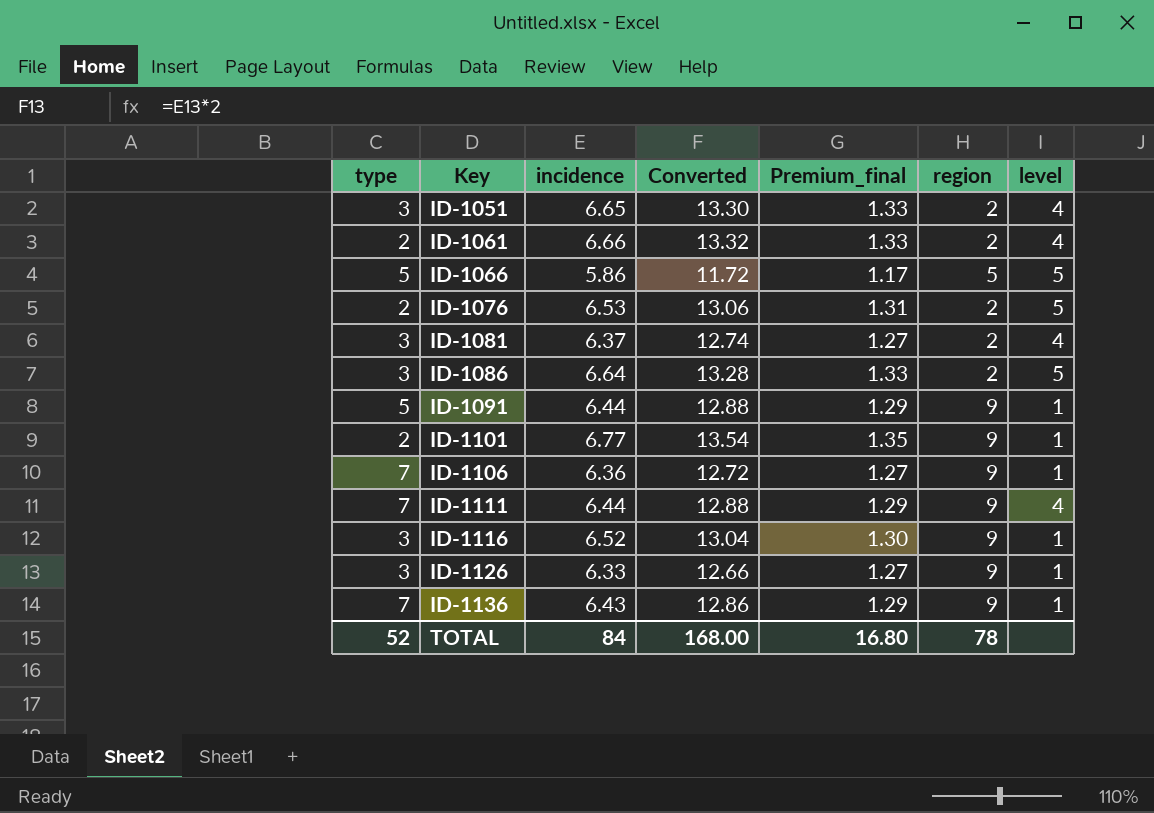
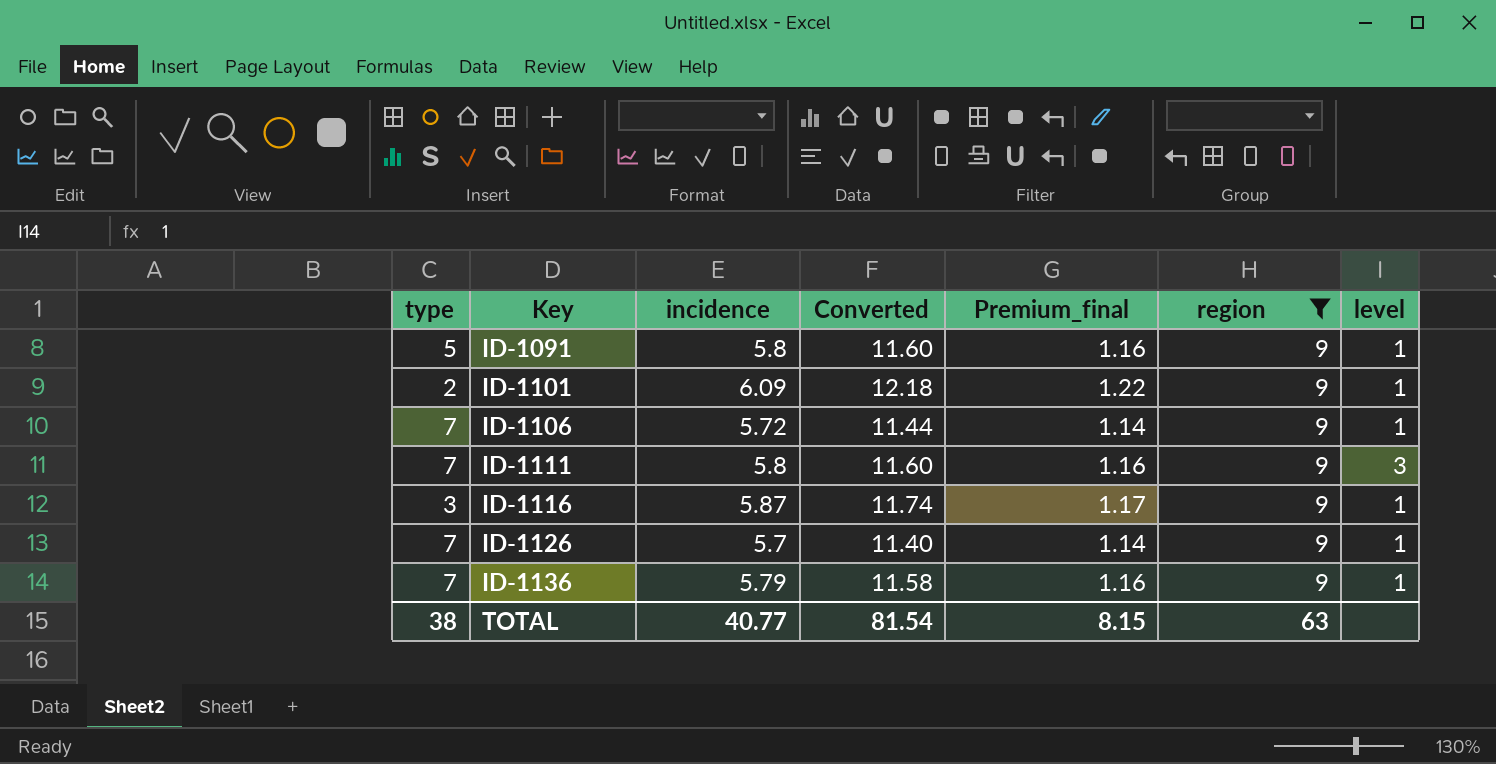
filter: none -> region = 9
ID-1091 | incidence: 6.44 -> 5.8
ID-1091 | Converted: 12.88 -> 11.60
ID-1091 | Premium_final: 1.29 -> 1.16
ID-1101 | incidence: 6.77 -> 6.09
ID-1101 | Converted: 13.54 -> 12.18
ID-1101 | Premium_final: 1.35 -> 1.22
ID-1106 | incidence: 6.36 -> 5.72
ID-1106 | Converted: 12.72 -> 11.44
ID-1106 | Premium_final: 1.27 -> 1.14
ID-1111 | incidence: 6.44 -> 5.8
ID-1111 | Converted: 12.88 -> 11.60
ID-1111 | Premium_final: 1.29 -> 1.16
ID-1111 | level: 4 -> 3
ID-1116 | incidence: 6.52 -> 5.87
ID-1116 | Converted: 13.04 -> 11.74
ID-1116 | Premium_final: 1.30 -> 1.17
ID-1126 | type: 3 -> 7
ID-1126 | incidence: 6.33 -> 5.7
ID-1126 | Converted: 12.66 -> 11.40
ID-1126 | Premium_final: 1.27 -> 1.14
ID-1136 | incidence: 6.43 -> 5.79
ID-1136 | Converted: 12.86 -> 11.58
ID-1136 | Premium_final: 1.29 -> 1.16
TOTAL | type: 52 -> 38
TOTAL | incidence: 84 -> 40.77
TOTAL | Converted: 168.00 -> 81.54
TOTAL | Premium_final: 16.80 -> 8.15
TOTAL | region: 78 -> 63

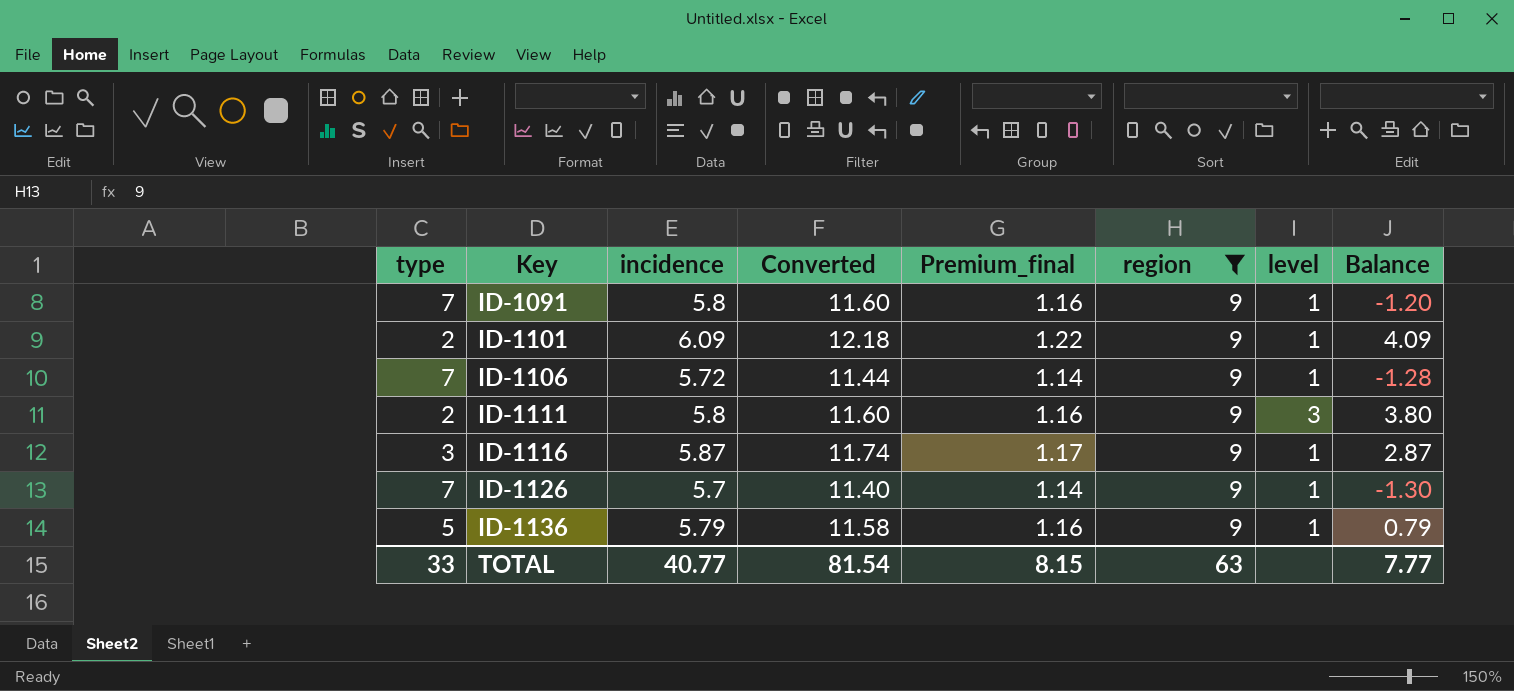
column Balance | formula: none -> [incidence] - [type]
ID-1091 | type: 5 -> 7
ID-1111 | type: 7 -> 2
ID-1136 | type: 7 -> 5
TOTAL | type: 38 -> 33

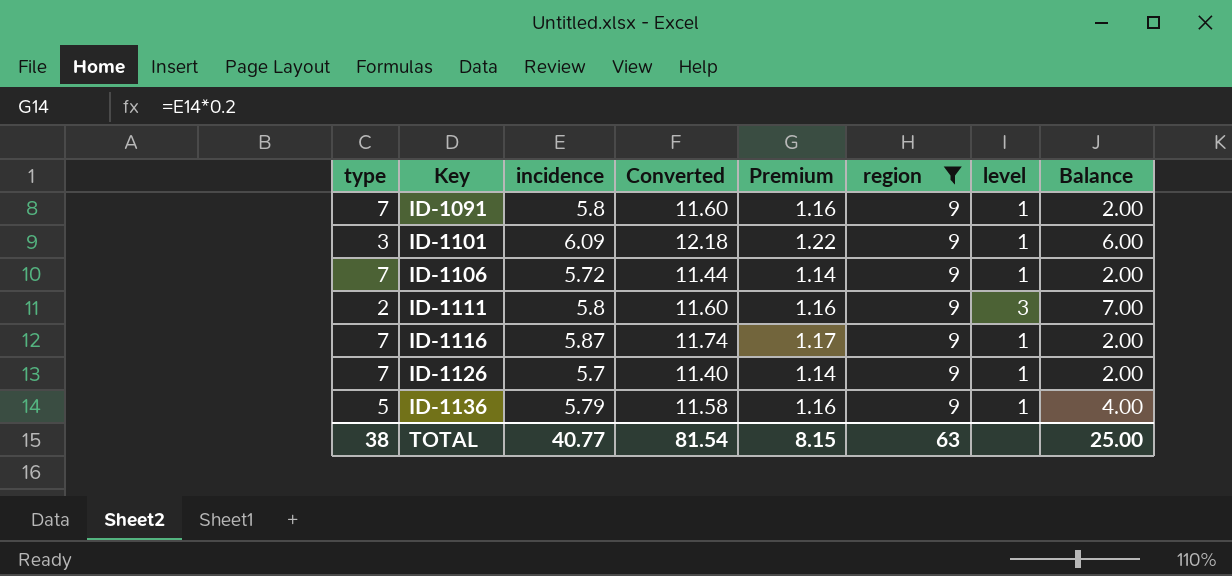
column name: Premium_final -> Premium
column Balance | formula: [incidence] - [type] -> [region] - [type]
ID-1101 | type: 2 -> 3
ID-1116 | type: 3 -> 7
TOTAL | type: 33 -> 38
TOTAL | Balance: 7.77 -> 25.00

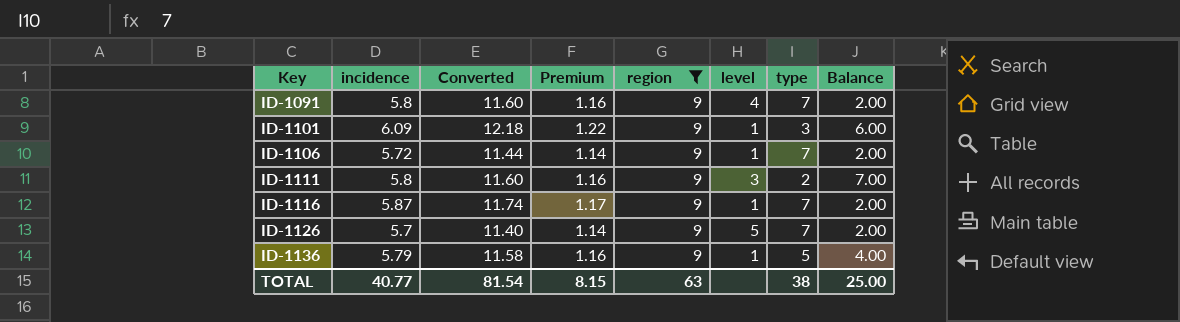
column type | position: 1 -> 7
ID-1091 | level: 1 -> 4
ID-1126 | level: 1 -> 5

